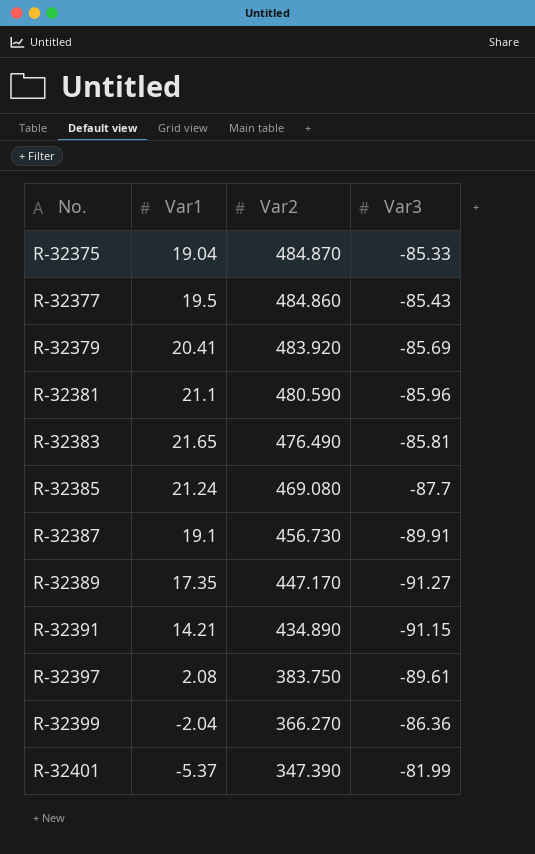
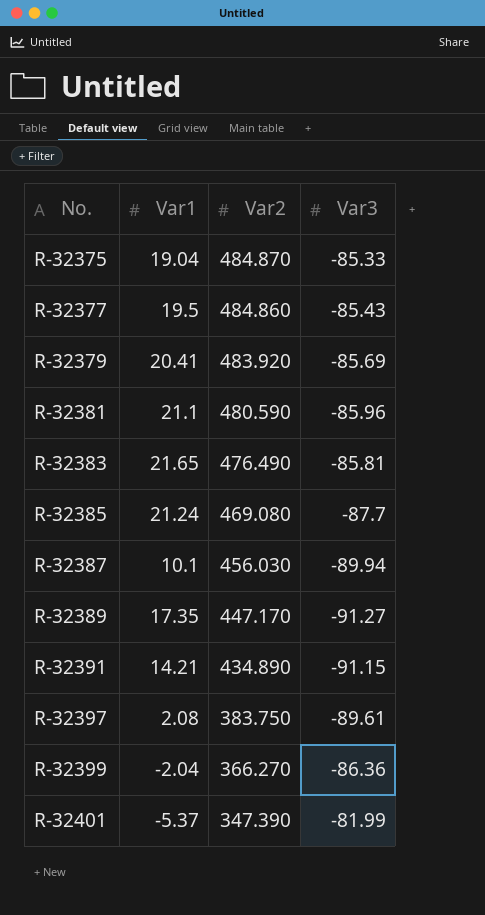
R-32387 | Var1: 19.1 -> 10.1
R-32387 | Var2: 456.730 -> 456.030
R-32387 | Var3: -89.91 -> -89.94

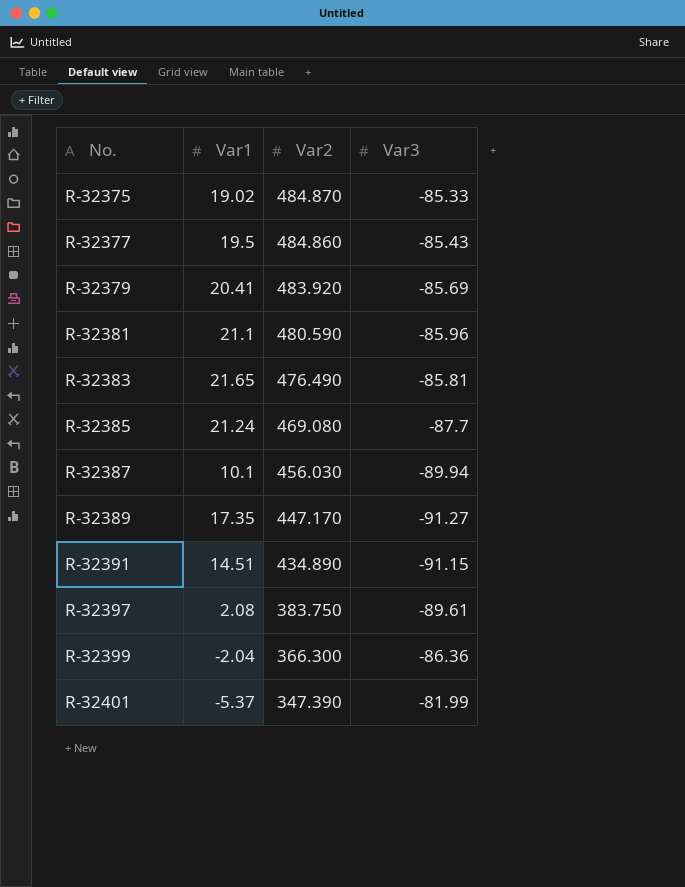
R-32375 | Var1: 19.04 -> 19.02
R-32391 | Var1: 14.21 -> 14.51
R-32399 | Var2: 366.270 -> 366.300

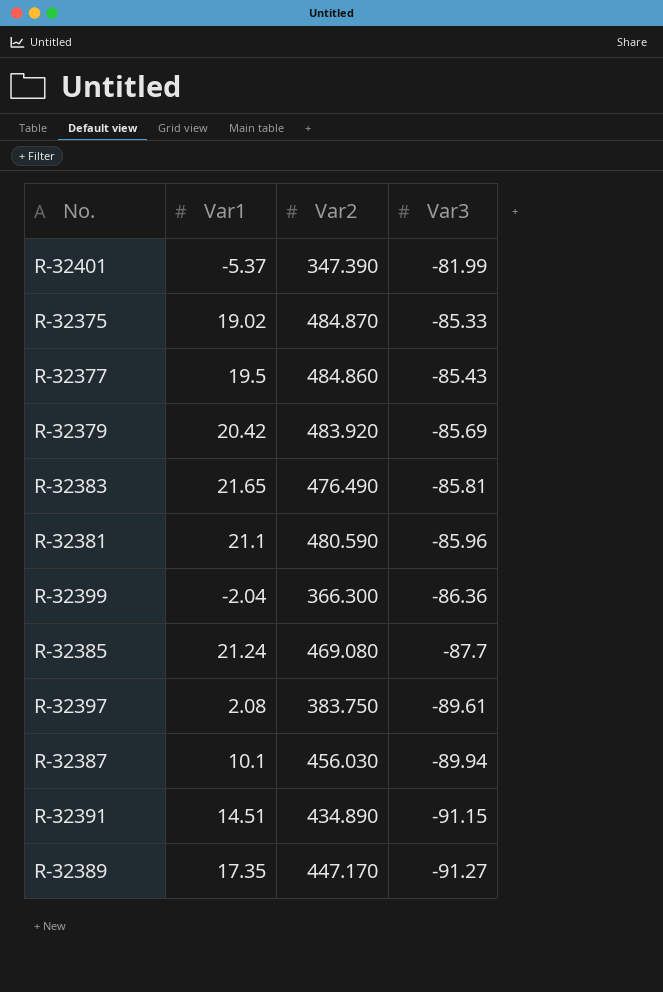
row order: No. ascending -> Var3 descending
R-32379 | Var1: 20.41 -> 20.42

